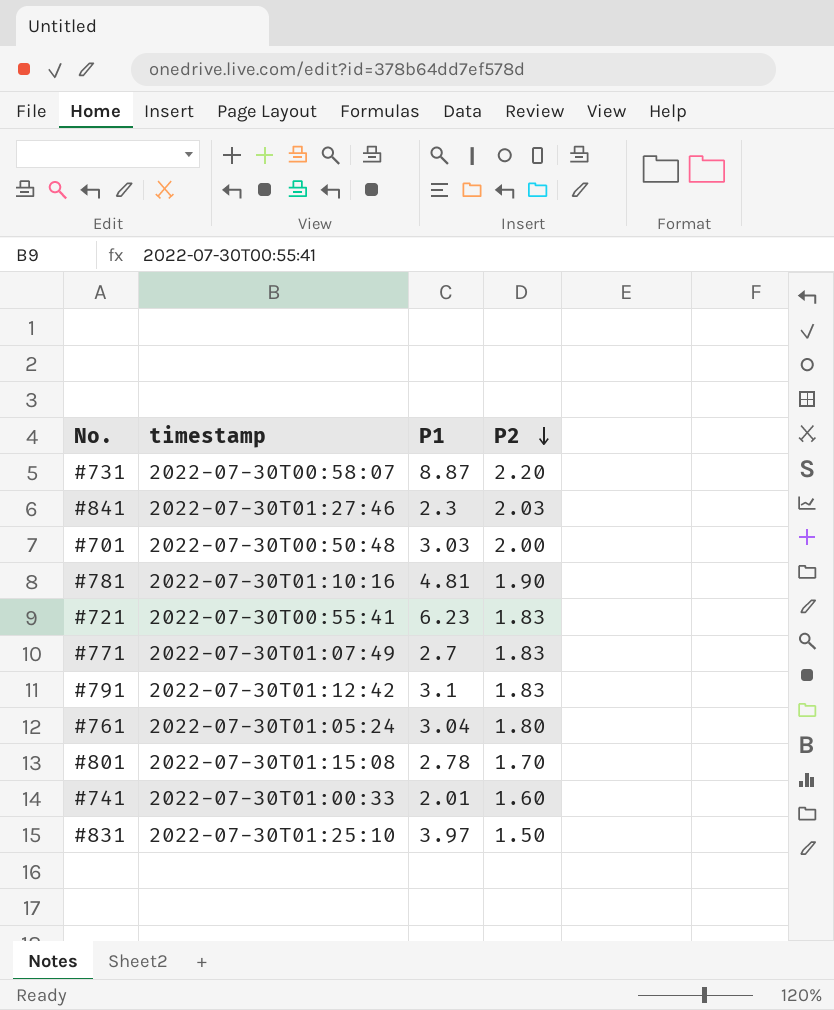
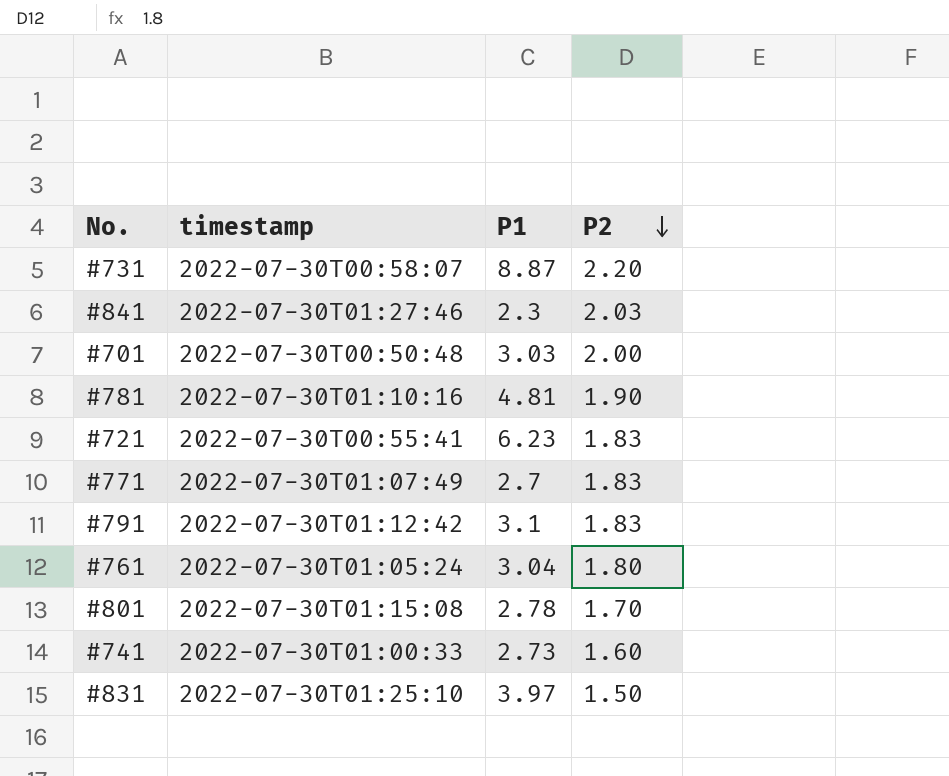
#741 | P1: 2.01 -> 2.73

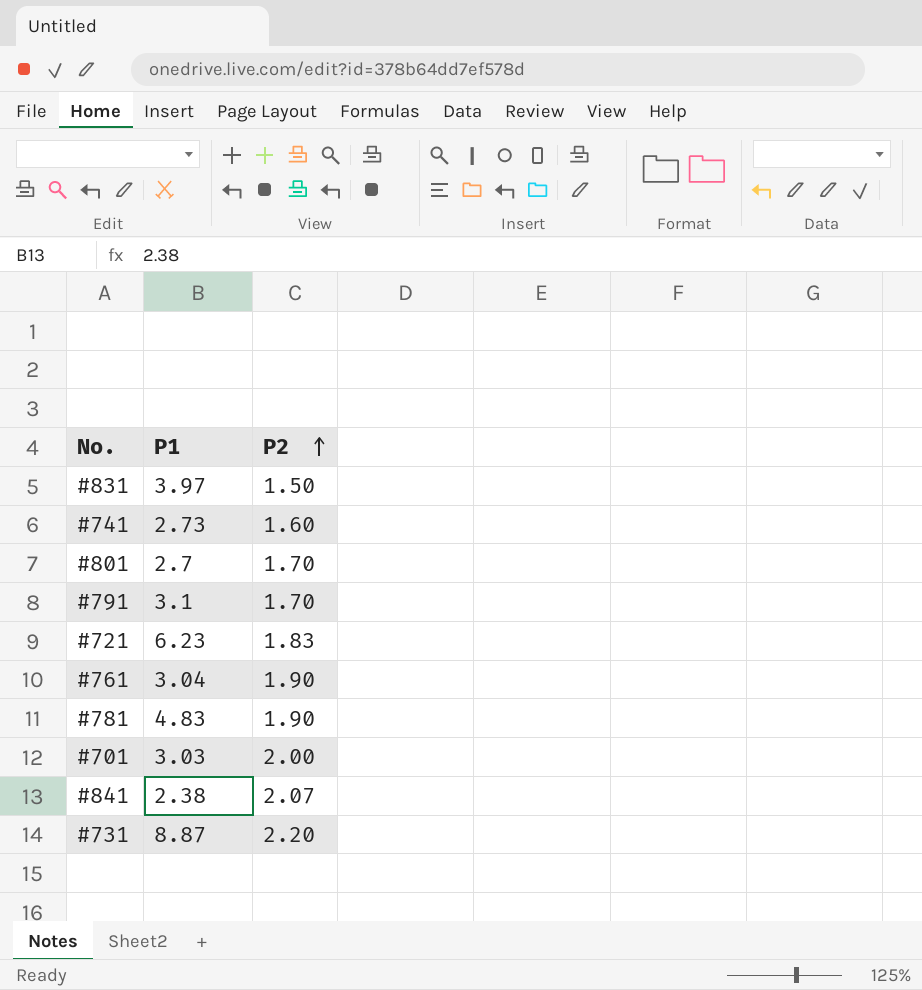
row order: P2 descending -> P2 ascending
column timestamp | position: 2 -> none
row #771: 2022-07-30T01:07:49 | 2.7 | 1.83 -> none
#801 | P1: 2.78 -> 2.7
#791 | P2: 1.83 -> 1.70
#761 | P2: 1.80 -> 1.90
#781 | P1: 4.81 -> 4.83
#841 | P1: 2.3 -> 2.38
#841 | P2: 2.03 -> 2.07

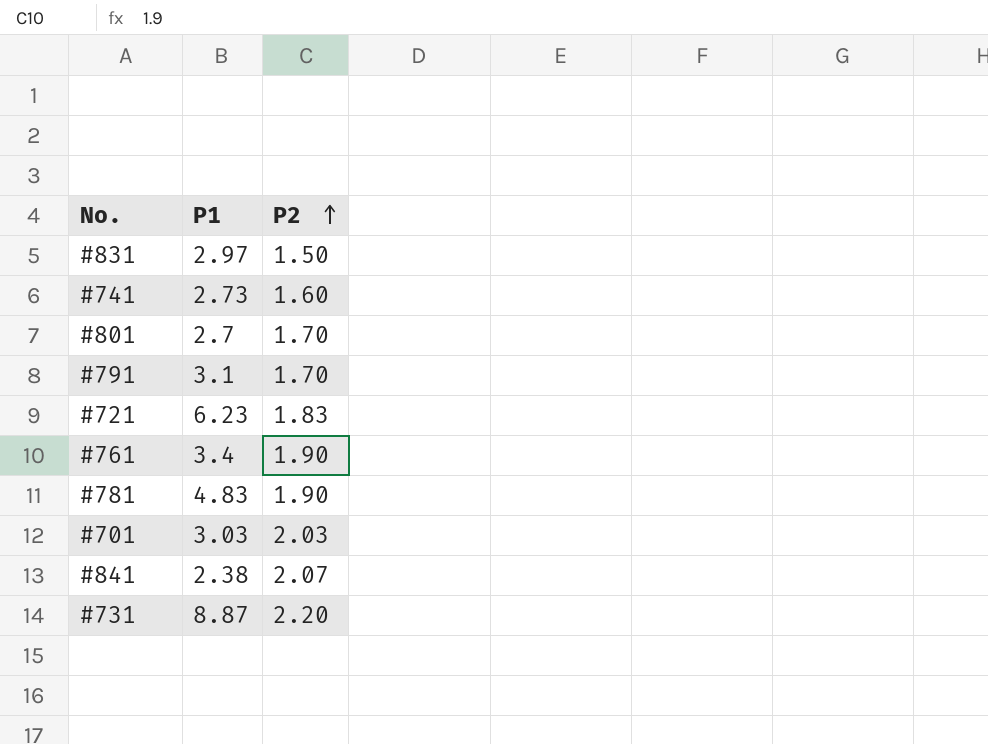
#831 | P1: 3.97 -> 2.97
#761 | P1: 3.04 -> 3.4
#701 | P2: 2.00 -> 2.03

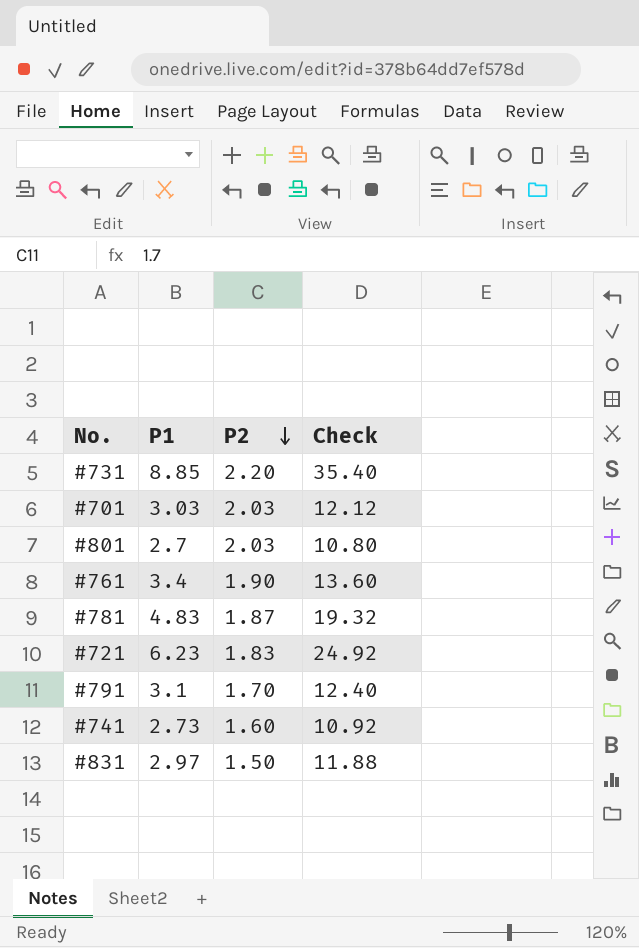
row order: P2 ascending -> P2 descending
column Check | formula: none -> [P1] * 4
row #841: 2.38 | 2.07 -> none
#731 | P1: 8.87 -> 8.85
#801 | P2: 1.70 -> 2.03
#781 | P2: 1.90 -> 1.87

